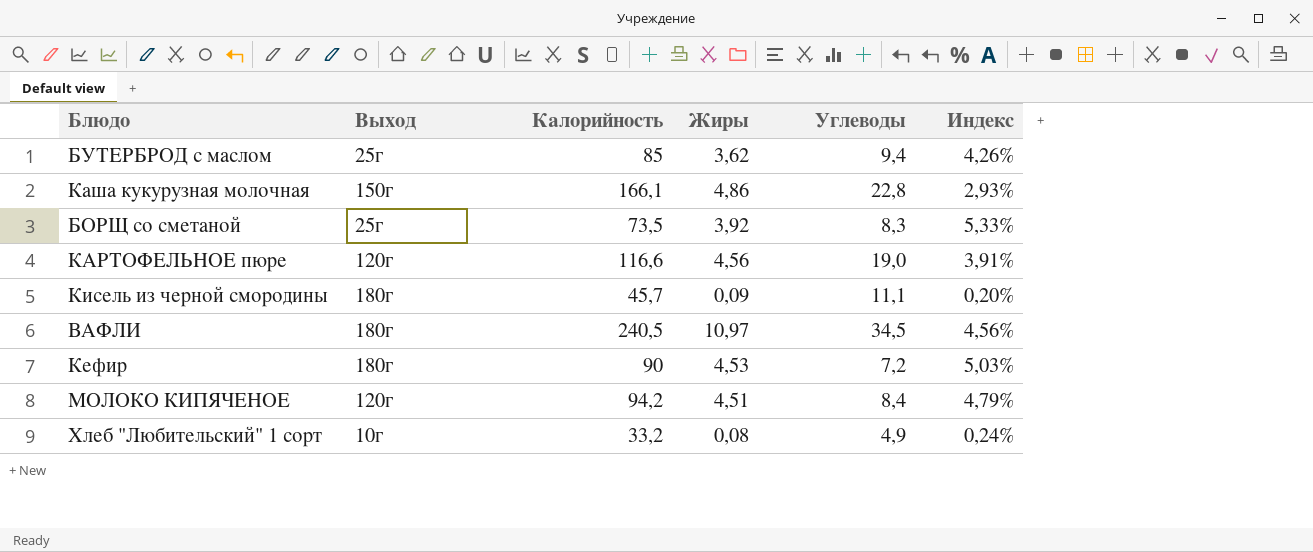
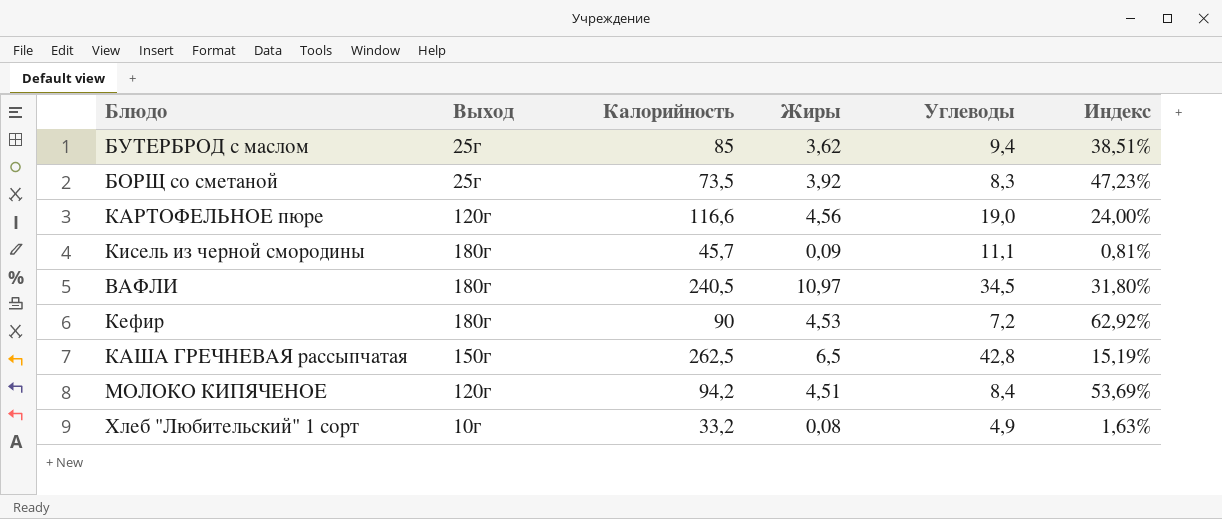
column Индекс | formula: [Жиры] / [Калорийность] -> [Жиры] / [Углеводы]
row Каша кукурузная молочная: 150г | 166,1 | 4,86 | 22,8 | 2,93% -> none
row КАША ГРЕЧНЕВАЯ рассыпчатая: none -> 150г | 262,5 | 6,5 | 42,8 | 15,19%

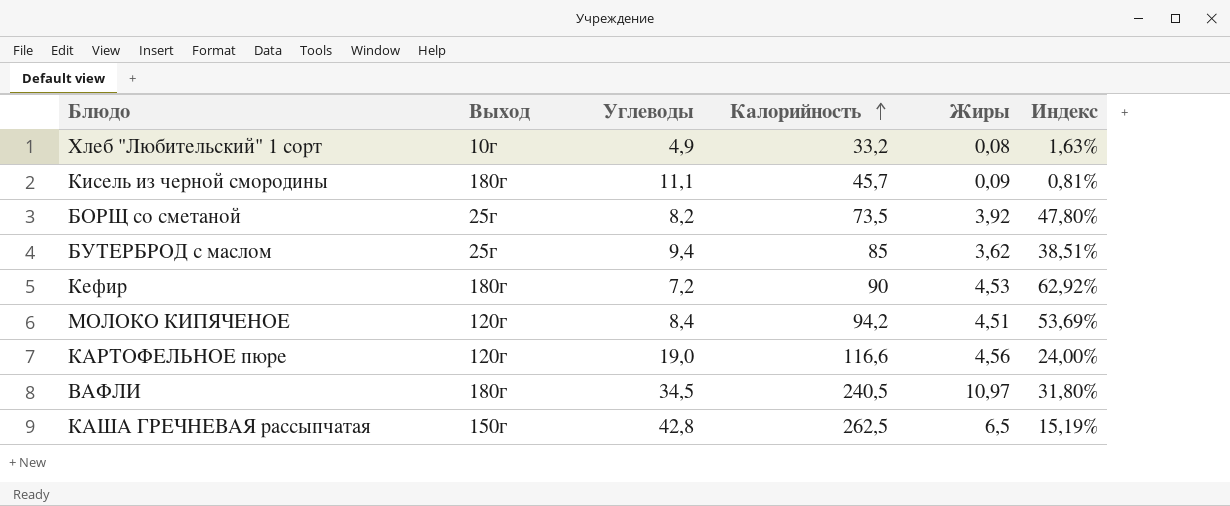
row order: none -> Калорийность ascending
column Углеводы | position: 5 -> 3
БОРЩ со сметаной | Углеводы: 8,3 -> 8,2
БОРЩ со сметаной | Индекс: 47,23% -> 47,80%

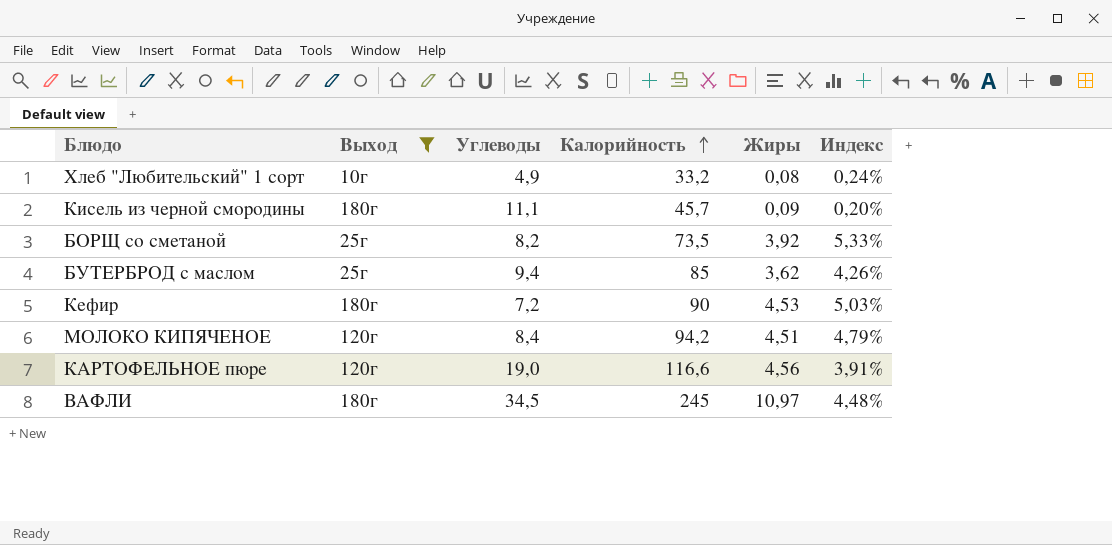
filter: none -> Выход != 150г
column Индекс | formula: [Жиры] / [Углеводы] -> [Жиры] / [Калорийность]
ВАФЛИ | Калорийность: 240,5 -> 245

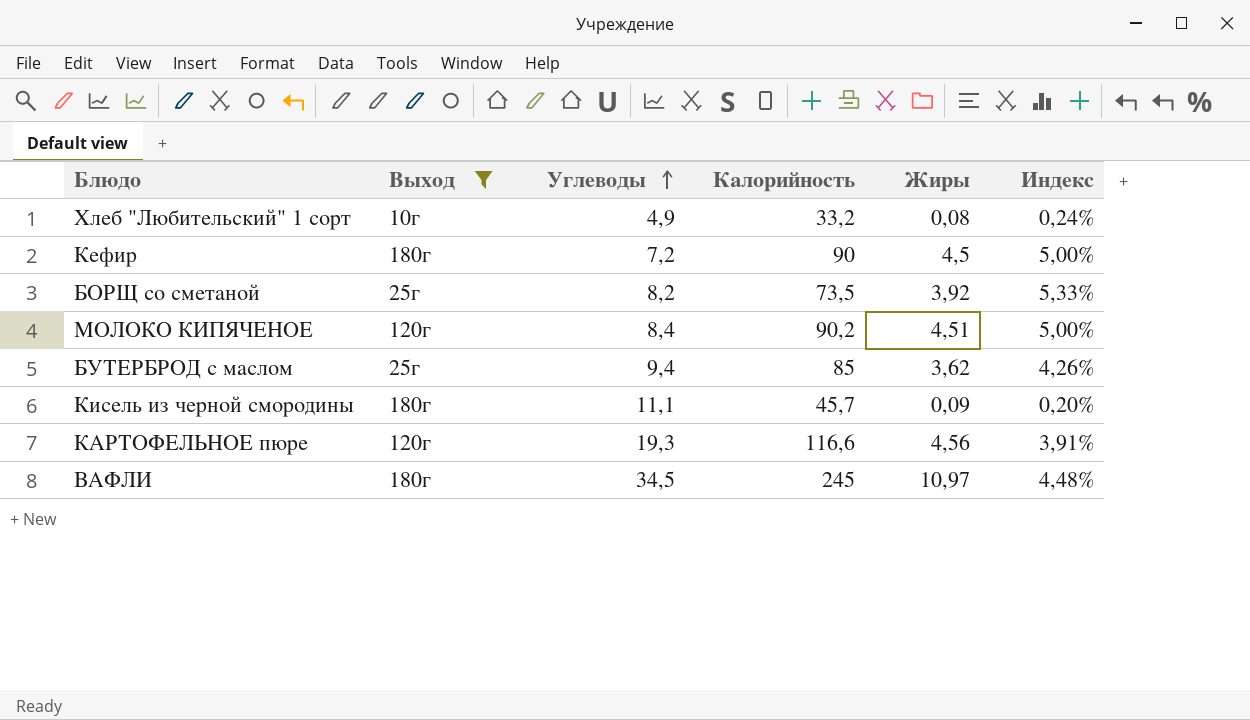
row order: Калорийность ascending -> Углеводы ascending
Кефир | Жиры: 4,53 -> 4,5
Кефир | Индекс: 5,03% -> 5,00%
МОЛОКО КИПЯЧЕНОЕ | Калорийность: 94,2 -> 90,2
МОЛОКО КИПЯЧЕНОЕ | Индекс: 4,79% -> 5,00%
КАРТОФЕЛЬНОЕ пюре | Углеводы: 19,0 -> 19,3

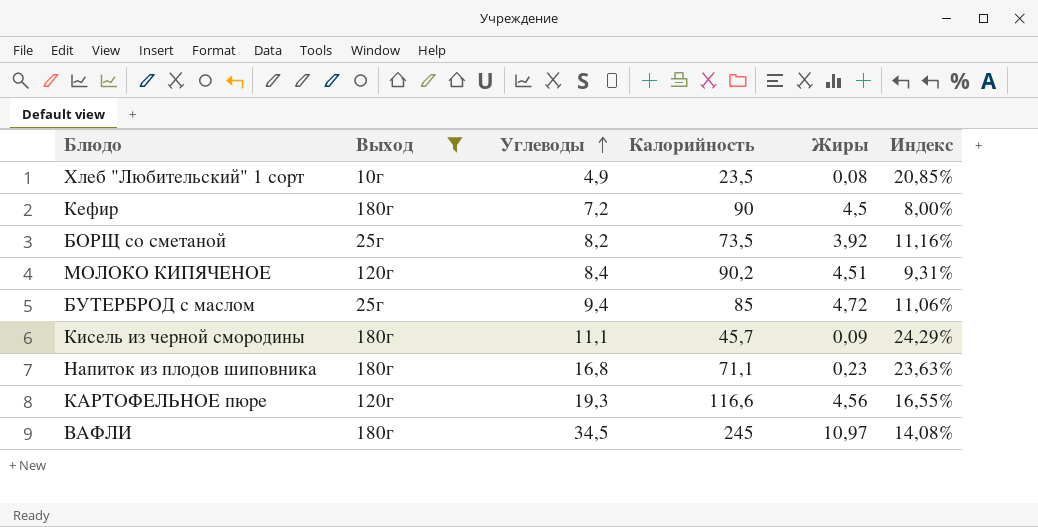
column Индекс | formula: [Жиры] / [Калорийность] -> [Углеводы] / [Калорийность]
Хлеб "Любительский" 1 сорт | Калорийность: 33,2 -> 23,5
БУТЕРБРОД с маслом | Жиры: 3,62 -> 4,72
row Напиток из плодов шиповника: none -> 180г | 16,8 | 71,1 | 0,23 | 23,63%

